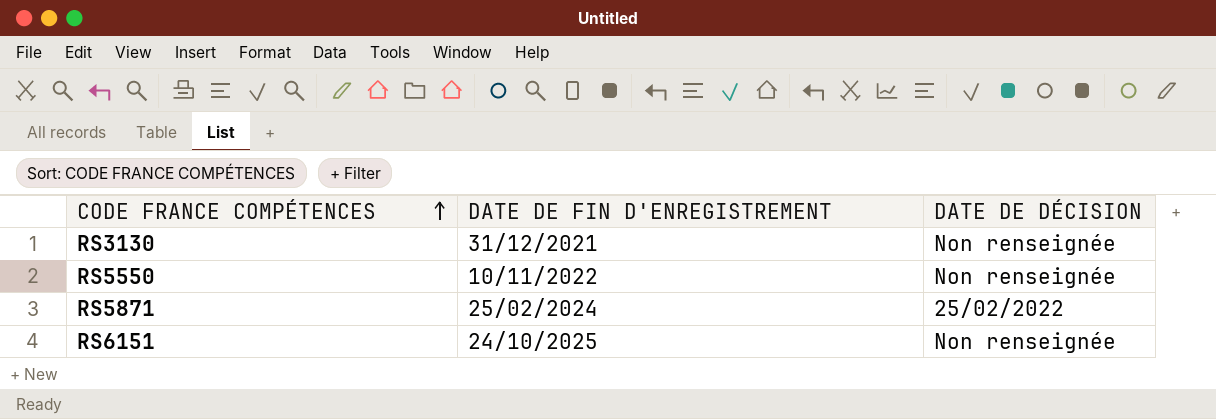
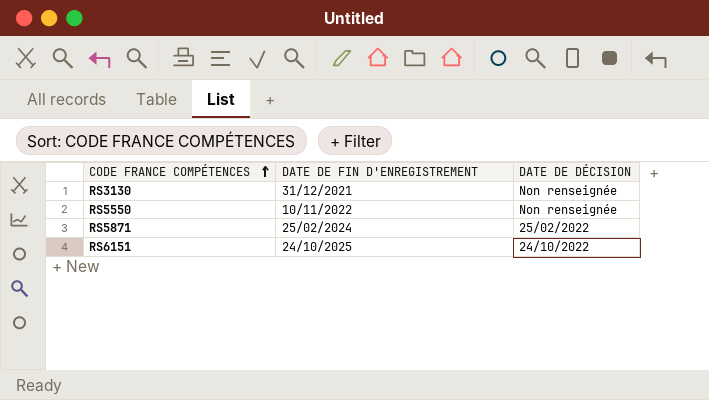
RS6151 | DATE DE DÉCISION: Non renseignée -> 24/10/2022

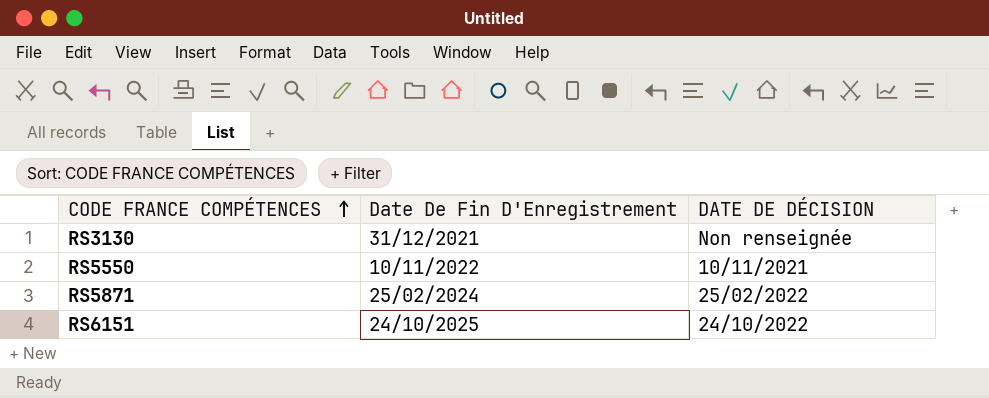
column name: DATE DE FIN D'ENREGISTREMENT -> Date De Fin D'Enregistrement
RS5550 | DATE DE DÉCISION: Non renseignée -> 10/11/2021

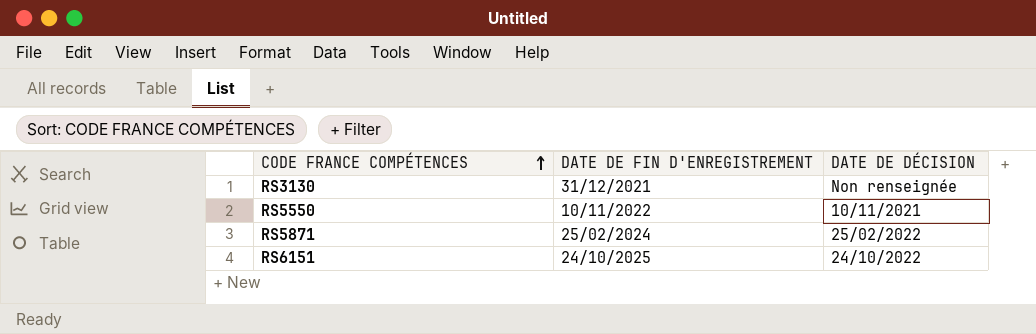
column name: Date De Fin D'Enregistrement -> DATE DE FIN D'ENREGISTREMENT

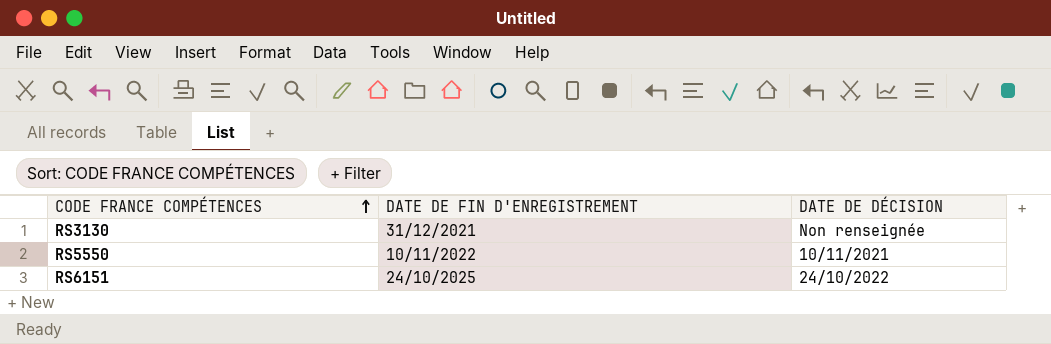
row RS5871: 25/02/2024 | 25/02/2022 -> none

